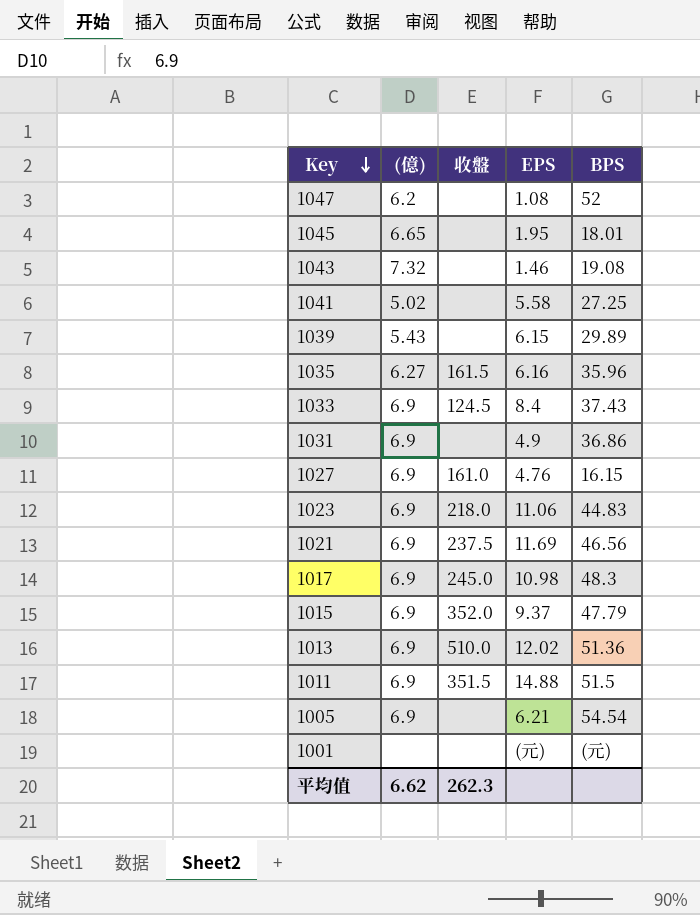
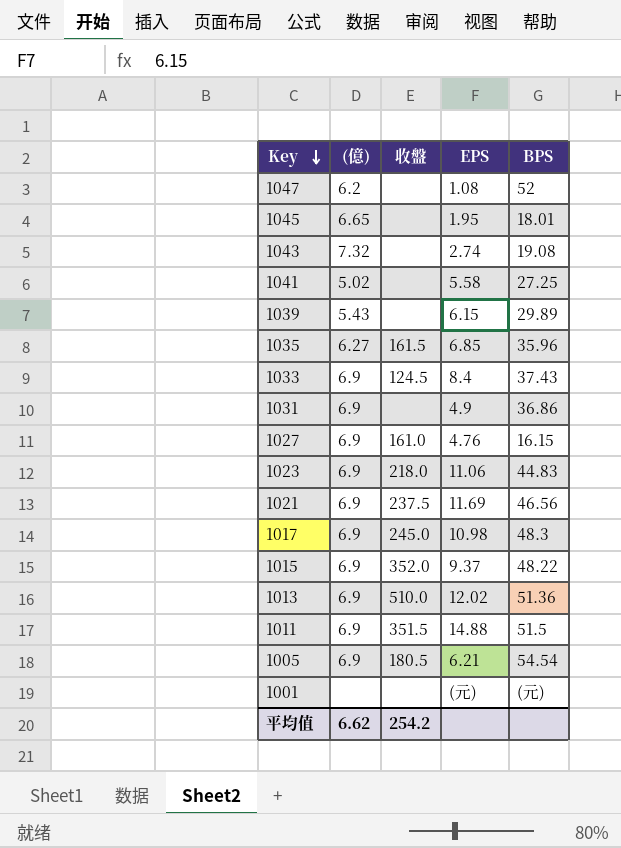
1043 | EPS: 1.46 -> 2.74
1035 | EPS: 6.16 -> 6.85
1015 | BPS: 47.79 -> 48.22
1005 | 收盤: none -> 180.5
平均值 | 收盤: 262.3 -> 254.2

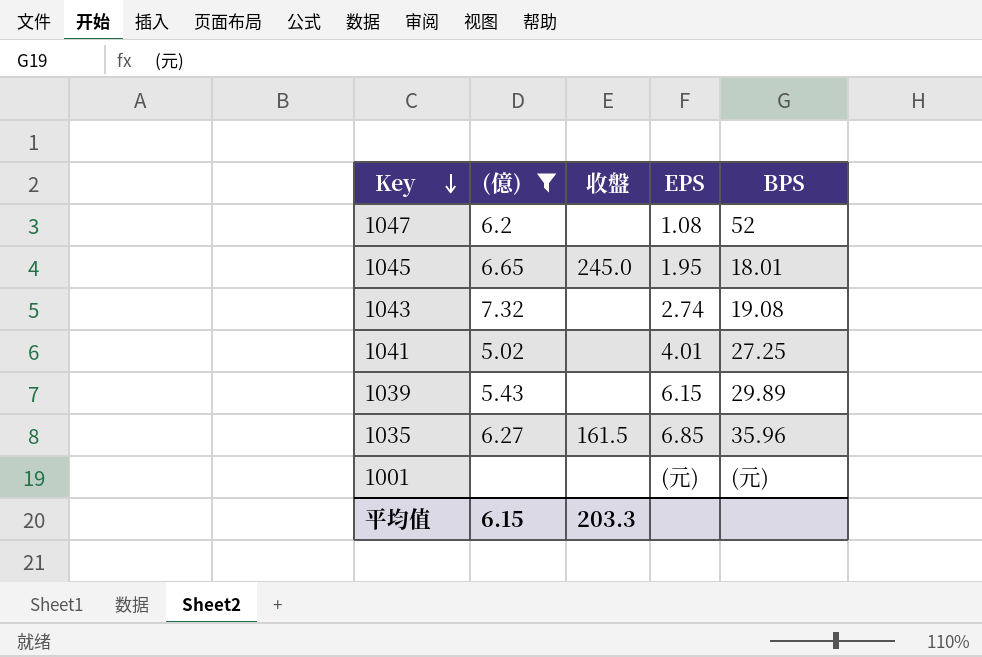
filter: none -> (億) != 6.9
1045 | 收盤: none -> 245.0
1041 | EPS: 5.58 -> 4.01
平均值 | (億): 6.62 -> 6.15
平均值 | 收盤: 254.2 -> 203.3

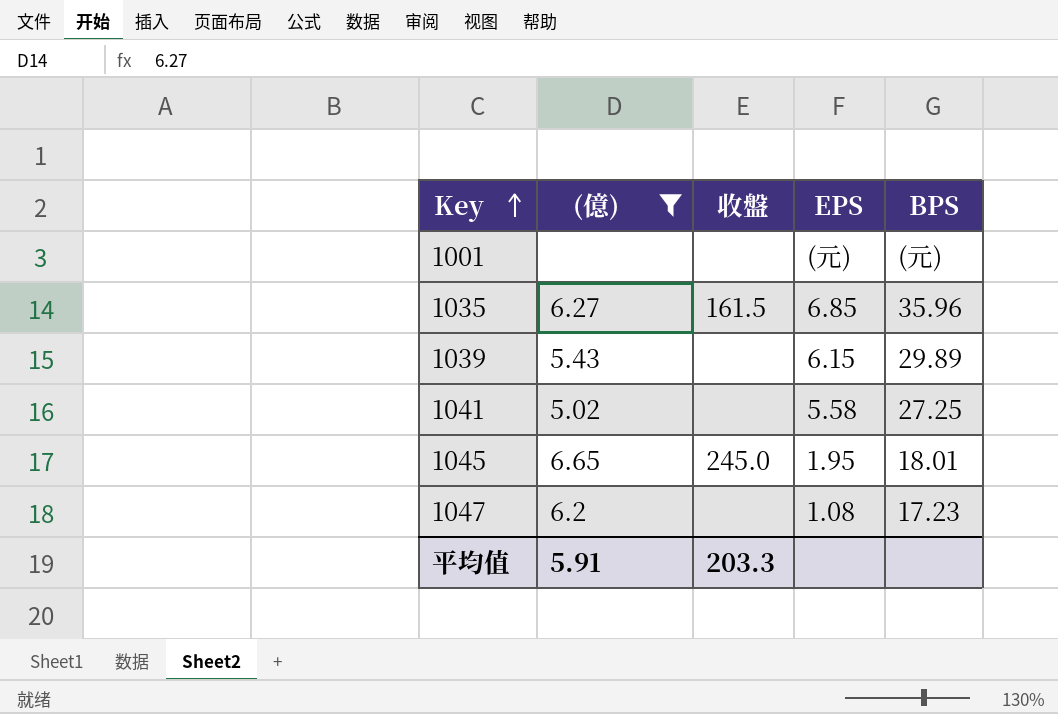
row order: Key descending -> Key ascending
row 1043: 7.32 | none | 2.74 | 19.08 -> none
1041 | EPS: 4.01 -> 5.58
1047 | BPS: 52 -> 17.23
平均值 | (億): 6.15 -> 5.91

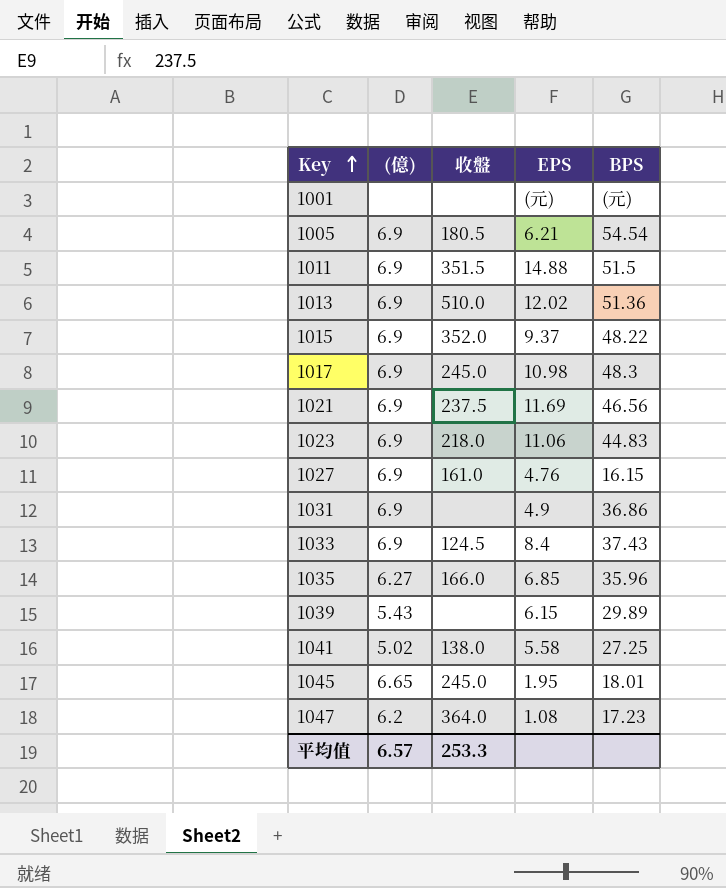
filter: (億) != 6.9 -> none
1035 | 收盤: 161.5 -> 166.0
1041 | 收盤: none -> 138.0
1047 | 收盤: none -> 364.0
平均值 | (億): 5.91 -> 6.57
平均值 | 收盤: 203.3 -> 253.3

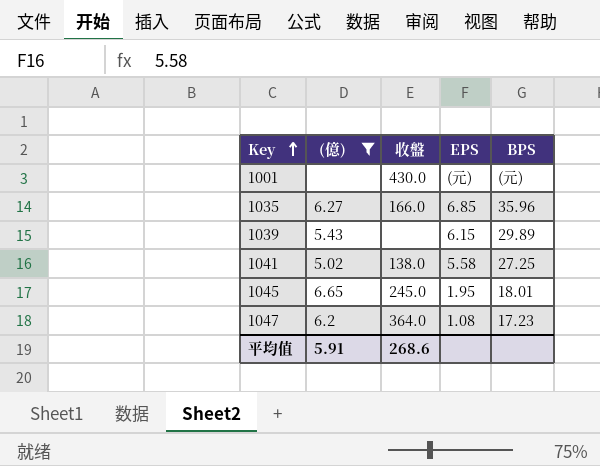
filter: none -> (億) != 6.9
1001 | 收盤: none -> 430.0
平均值 | (億): 6.57 -> 5.91
平均值 | 收盤: 253.3 -> 268.6

